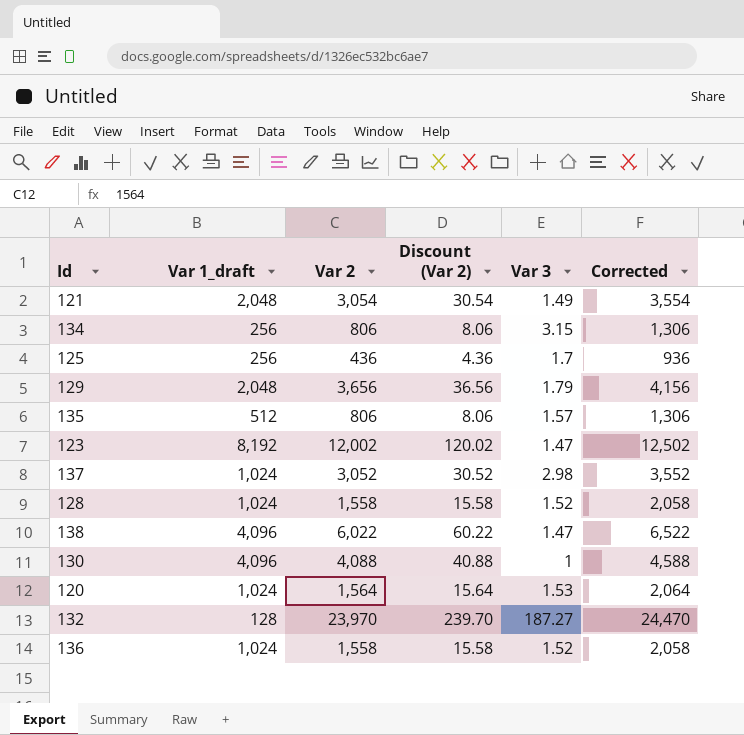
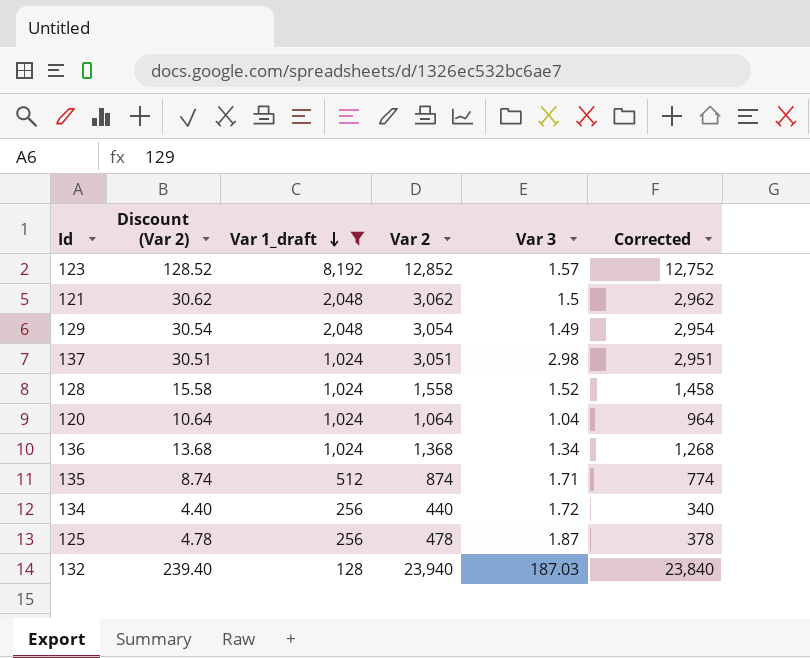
filter: none -> Var 1_draft != 4,096
row order: none -> Var 1_draft descending
column Discount (Var 2) | position: 4 -> 2
column Corrected | formula: [Var 2] + 500 -> [Var 2] - 100
123 | Discount (Var 2): 120.02 -> 128.52
123 | Var 2: 12,002 -> 12,852
123 | Var 3: 1.47 -> 1.57
121 | Discount (Var 2): 30.54 -> 30.62
121 | Var 2: 3,054 -> 3,062
121 | Var 3: 1.49 -> 1.5
129 | Discount (Var 2): 36.56 -> 30.54
129 | Var 2: 3,656 -> 3,054
129 | Var 3: 1.79 -> 1.49
137 | Discount (Var 2): 30.52 -> 30.51
137 | Var 2: 3,052 -> 3,051
120 | Discount (Var 2): 15.64 -> 10.64
120 | Var 2: 1,564 -> 1,064
120 | Var 3: 1.53 -> 1.04
136 | Discount (Var 2): 15.58 -> 13.68
136 | Var 2: 1,558 -> 1,368
136 | Var 3: 1.52 -> 1.34
135 | Discount (Var 2): 8.06 -> 8.74
135 | Var 2: 806 -> 874
135 | Var 3: 1.57 -> 1.71
134 | Discount (Var 2): 8.06 -> 4.40
134 | Var 2: 806 -> 440
134 | Var 3: 3.15 -> 1.72
125 | Discount (Var 2): 4.36 -> 4.78
125 | Var 2: 436 -> 478
125 | Var 3: 1.7 -> 1.87
132 | Discount (Var 2): 239.70 -> 239.40
132 | Var 2: 23,970 -> 23,940
132 | Var 3: 187.27 -> 187.03

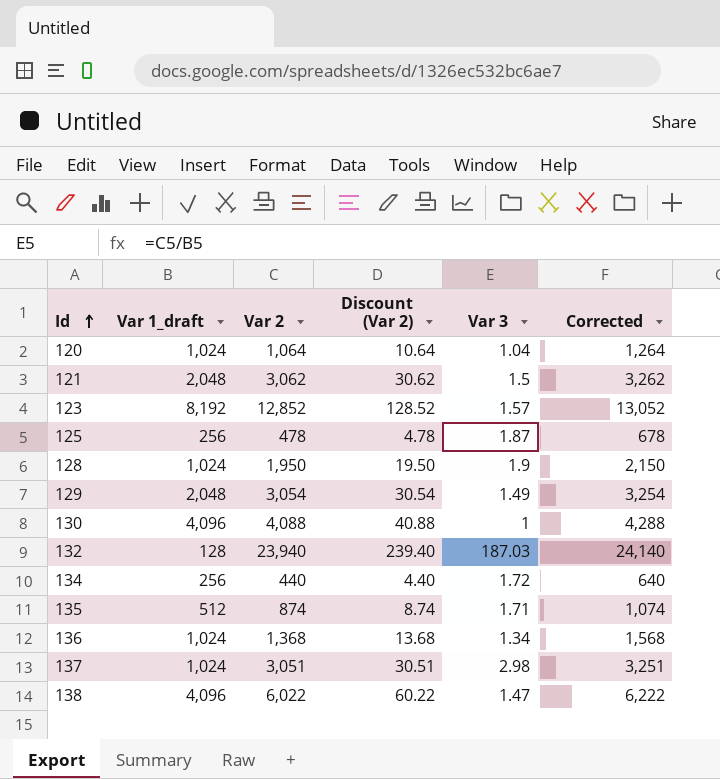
filter: Var 1_draft != 4,096 -> none
row order: Var 1_draft descending -> Id ascending
column Discount (Var 2) | position: 2 -> 4
column Corrected | formula: [Var 2] - 100 -> [Var 2] + 200
128 | Var 2: 1,558 -> 1,950
128 | Discount (Var 2): 15.58 -> 19.50
128 | Var 3: 1.52 -> 1.9

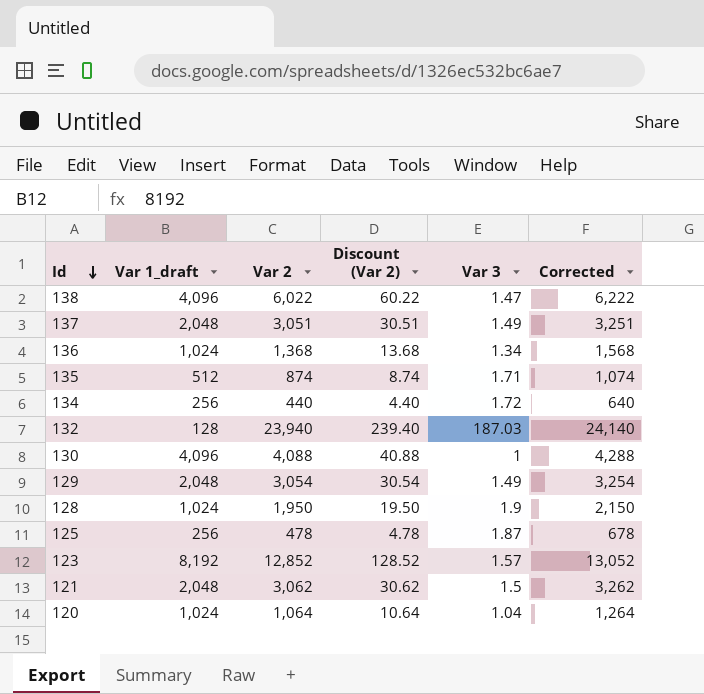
row order: Id ascending -> Id descending
137 | Var 1_draft: 1,024 -> 2,048
137 | Var 3: 2.98 -> 1.49

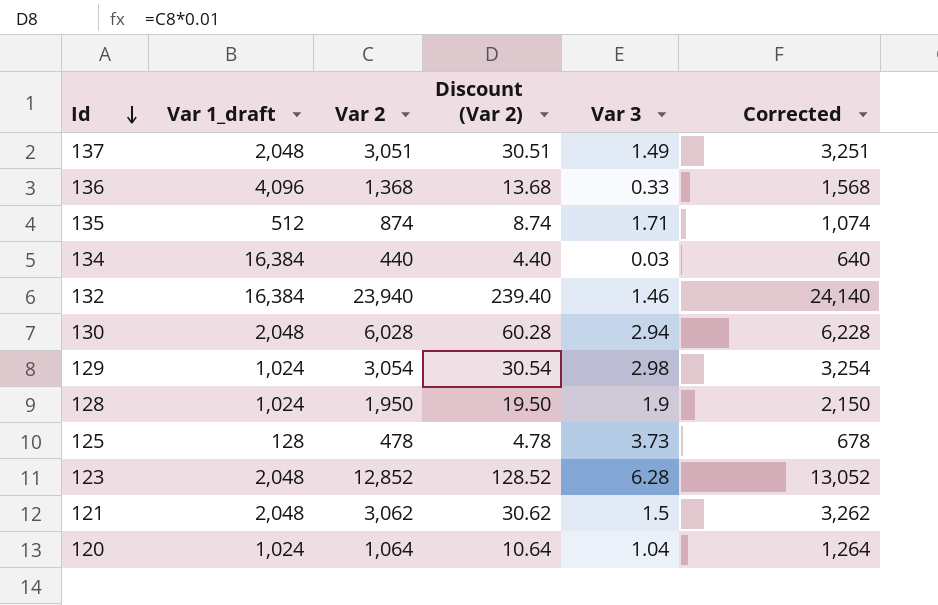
row 138: 4,096 | 6,022 | 60.22 | 1.47 | 6,222 -> none
136 | Var 1_draft: 1,024 -> 4,096
136 | Var 3: 1.34 -> 0.33
134 | Var 1_draft: 256 -> 16,384
134 | Var 3: 1.72 -> 0.03
132 | Var 1_draft: 128 -> 16,384
132 | Var 3: 187.03 -> 1.46
130 | Var 1_draft: 4,096 -> 2,048
130 | Var 2: 4,088 -> 6,028
130 | Discount (Var 2): 40.88 -> 60.28
130 | Var 3: 1 -> 2.94
130 | Corrected: 4,288 -> 6,228
129 | Var 1_draft: 2,048 -> 1,024
129 | Var 3: 1.49 -> 2.98
125 | Var 1_draft: 256 -> 128
125 | Var 3: 1.87 -> 3.73
123 | Var 1_draft: 8,192 -> 2,048
123 | Var 3: 1.57 -> 6.28

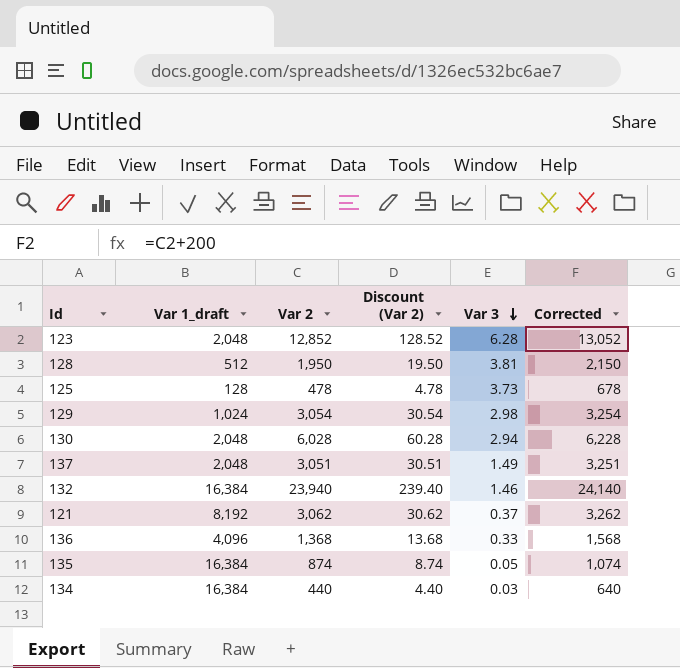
row order: Id descending -> Var 3 descending
row 120: 1,024 | 1,064 | 10.64 | 1.04 | 1,264 -> none
128 | Var 1_draft: 1,024 -> 512
128 | Var 3: 1.9 -> 3.81
121 | Var 1_draft: 2,048 -> 8,192
121 | Var 3: 1.5 -> 0.37
135 | Var 1_draft: 512 -> 16,384
135 | Var 3: 1.71 -> 0.05

